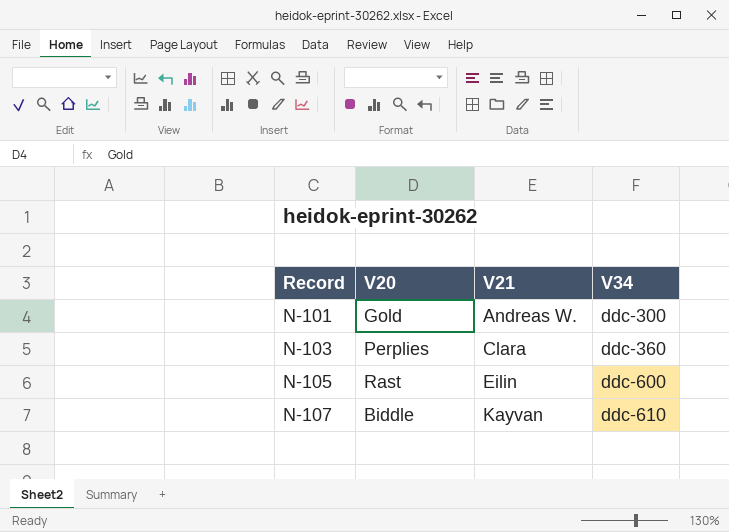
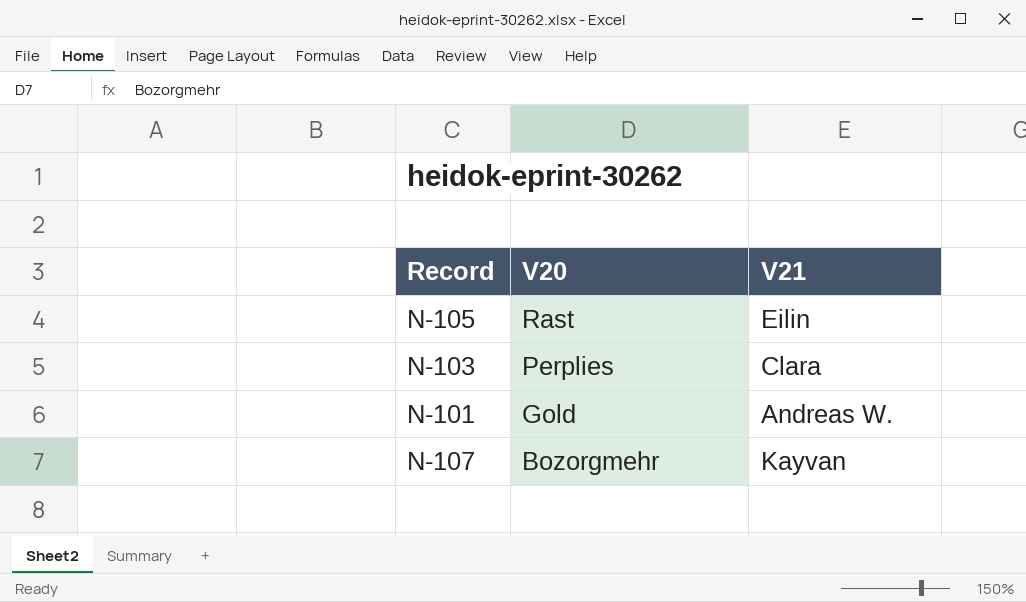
row order: Record ascending -> V20 descending
column V34 | position: 4 -> none
N-107 | V20: Biddle -> Bozorgmehr

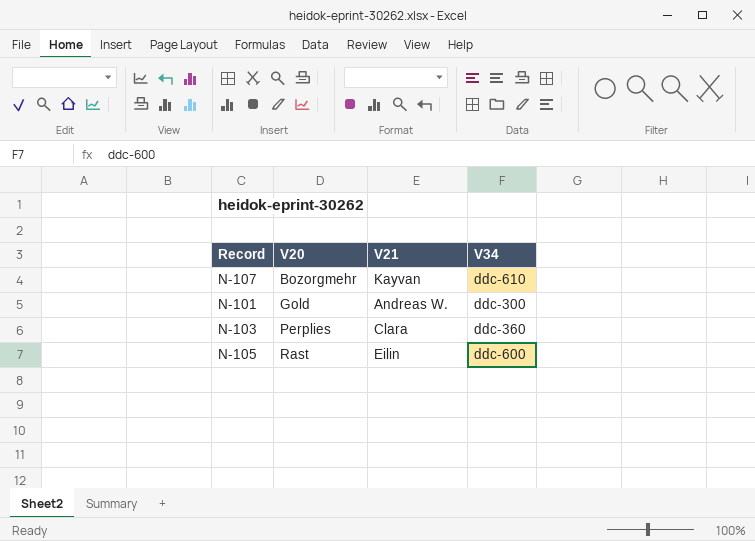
row order: V20 descending -> V20 ascending
column V34 | position: none -> 4

